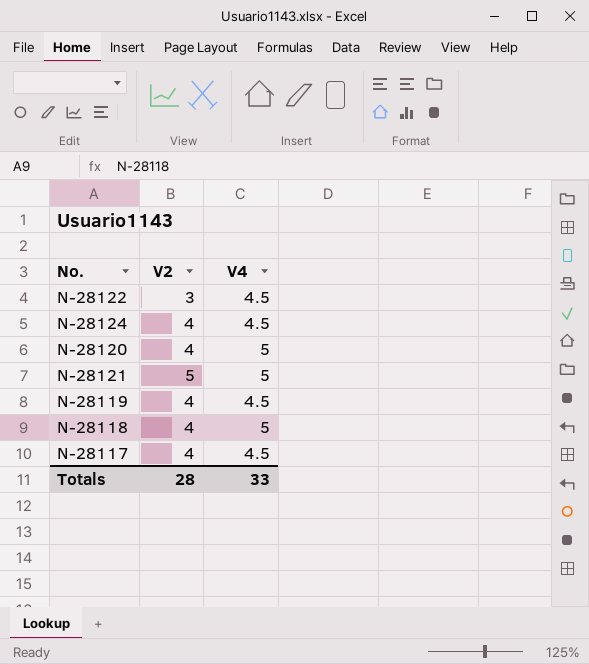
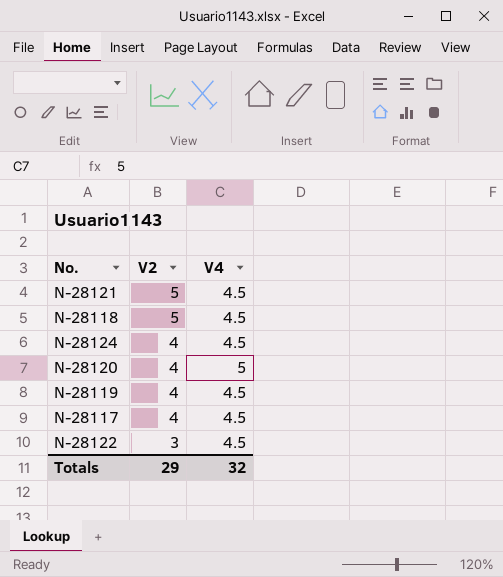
row order: none -> V2 descending
N-28121 | V4: 5 -> 4.5
N-28118 | V2: 4 -> 5
N-28118 | V4: 5 -> 4.5
Totals | V2: 28 -> 29
Totals | V4: 33 -> 32

